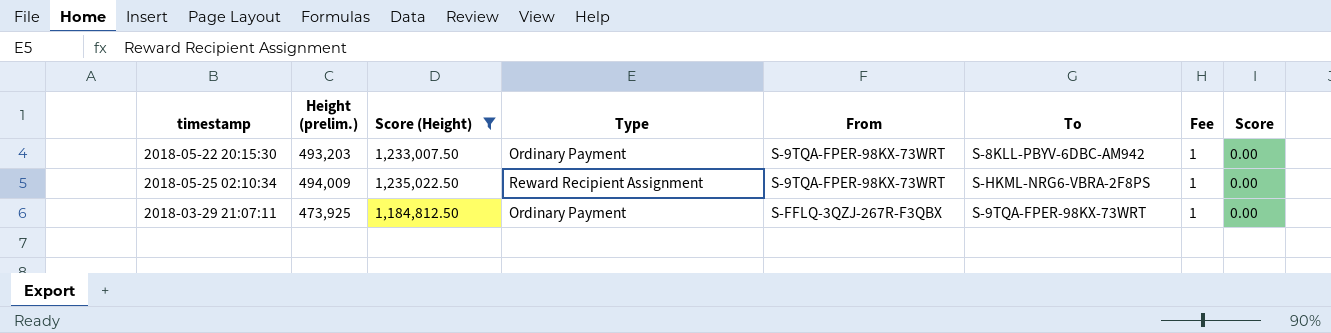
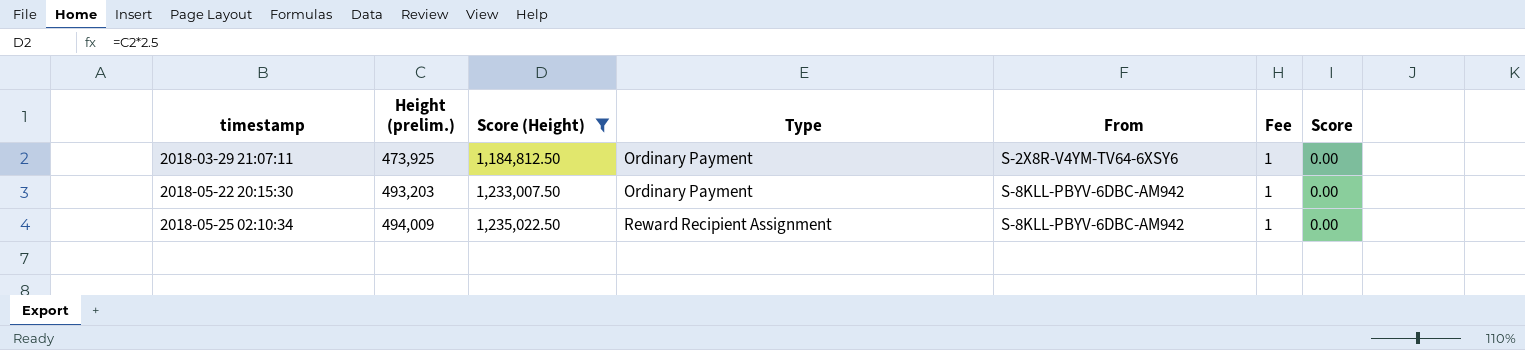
row order: From ascending -> timestamp ascending
column To | position: 6 -> none
2018-03-29 21:07:11 | From: S-FFLQ-3QZJ-267R-F3QBX -> S-2X8R-V4YM-TV64-6XSY6
2018-05-22 20:15:30 | From: S-9TQA-FPER-98KX-73WRT -> S-8KLL-PBYV-6DBC-AM942
2018-05-25 02:10:34 | From: S-9TQA-FPER-98KX-73WRT -> S-8KLL-PBYV-6DBC-AM942

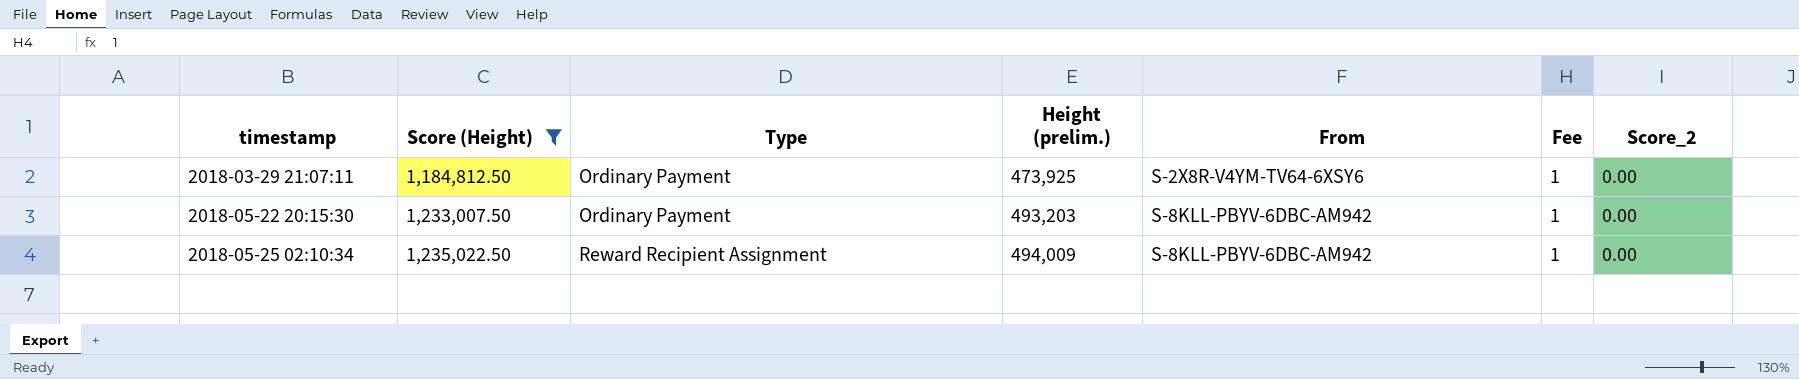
column Height (prelim.) | position: 2 -> 4
column name: Score -> Score_2

